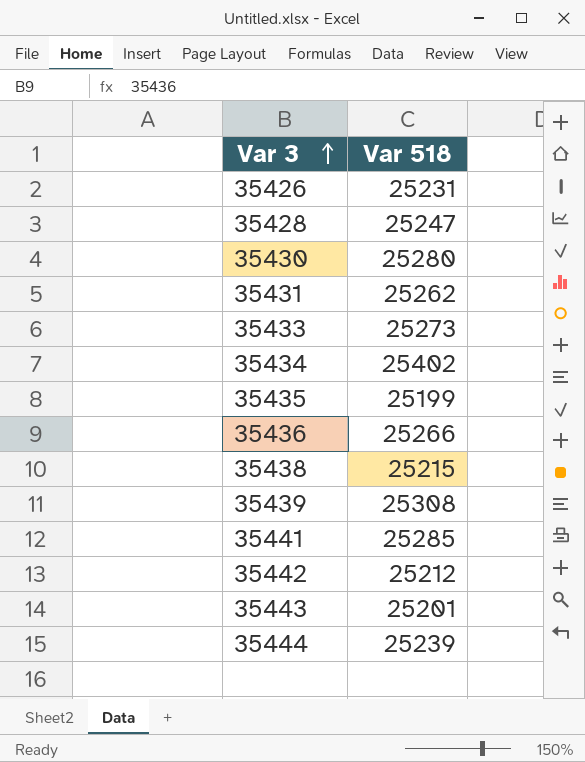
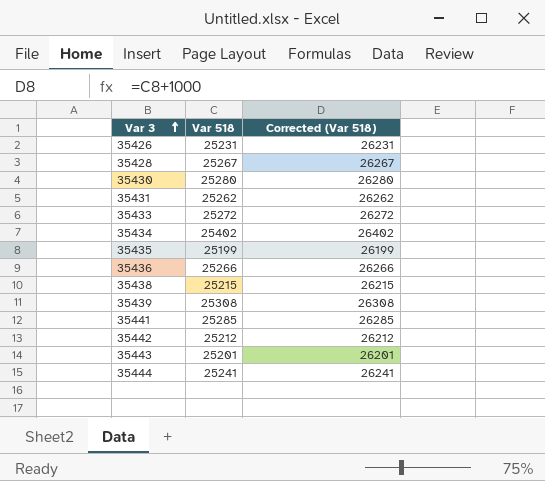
column Corrected (Var 518) | formula: none -> [Var 518] + 1000
35428 | Var 518: 25247 -> 25267
35433 | Var 518: 25273 -> 25272
35444 | Var 518: 25239 -> 25241

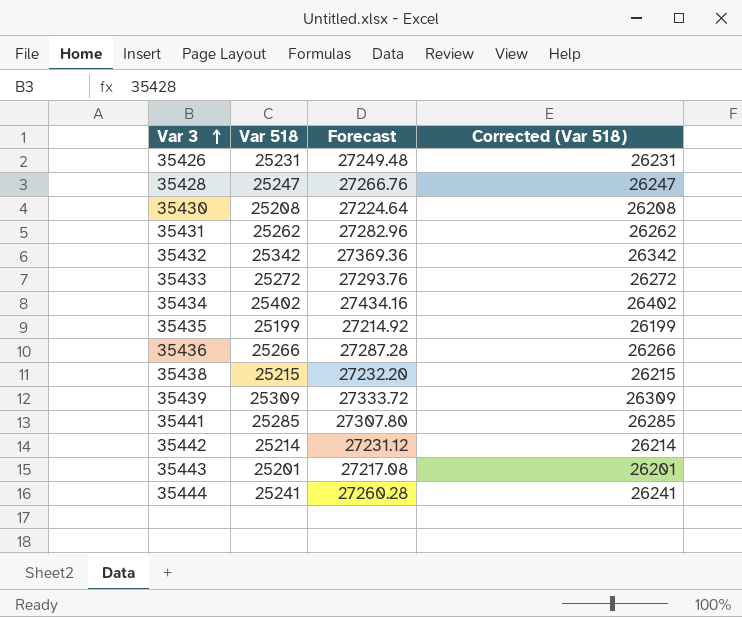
column Forecast | formula: none -> [Var 518] * 1.08
35428 | Var 518: 25267 -> 25247
35428 | Corrected (Var 518): 26267 -> 26247
35430 | Var 518: 25280 -> 25208
35430 | Corrected (Var 518): 26280 -> 26208
row 35432: none -> 25342 | 27369.36 | 26342
35439 | Var 518: 25308 -> 25309
35439 | Corrected (Var 518): 26308 -> 26309
35442 | Var 518: 25212 -> 25214
35442 | Corrected (Var 518): 26212 -> 26214

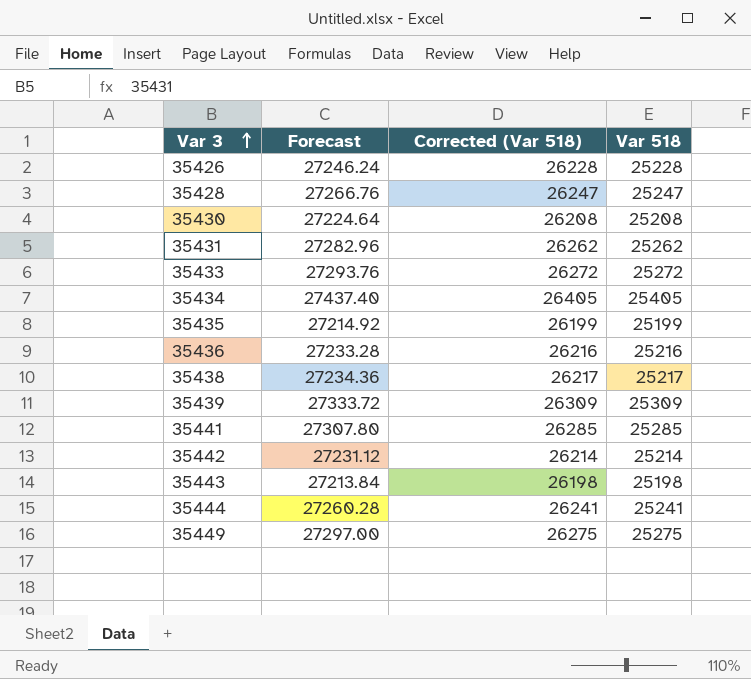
column Var 518 | position: 2 -> 4
row 35432: 25342 | 27369.36 | 26342 -> none
35426 | Forecast: 27249.48 -> 27246.24
35426 | Corrected (Var 518): 26231 -> 26228
35426 | Var 518: 25231 -> 25228
35434 | Forecast: 27434.16 -> 27437.40
35434 | Corrected (Var 518): 26402 -> 26405
35434 | Var 518: 25402 -> 25405
35436 | Forecast: 27287.28 -> 27233.28
35436 | Corrected (Var 518): 26266 -> 26216
35436 | Var 518: 25266 -> 25216
35438 | Forecast: 27232.20 -> 27234.36
35438 | Corrected (Var 518): 26215 -> 26217
35438 | Var 518: 25215 -> 25217
35443 | Forecast: 27217.08 -> 27213.84
35443 | Corrected (Var 518): 26201 -> 26198
35443 | Var 518: 25201 -> 25198
row 35449: none -> 27297.00 | 26275 | 25275

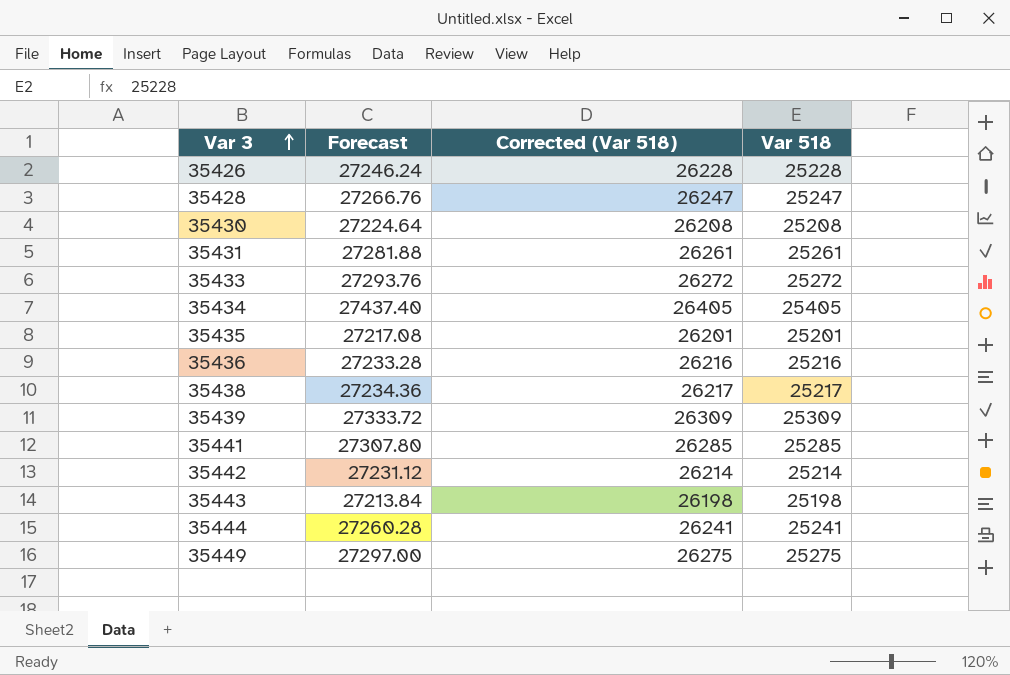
35431 | Forecast: 27282.96 -> 27281.88
35431 | Corrected (Var 518): 26262 -> 26261
35431 | Var 518: 25262 -> 25261
35435 | Forecast: 27214.92 -> 27217.08
35435 | Corrected (Var 518): 26199 -> 26201
35435 | Var 518: 25199 -> 25201

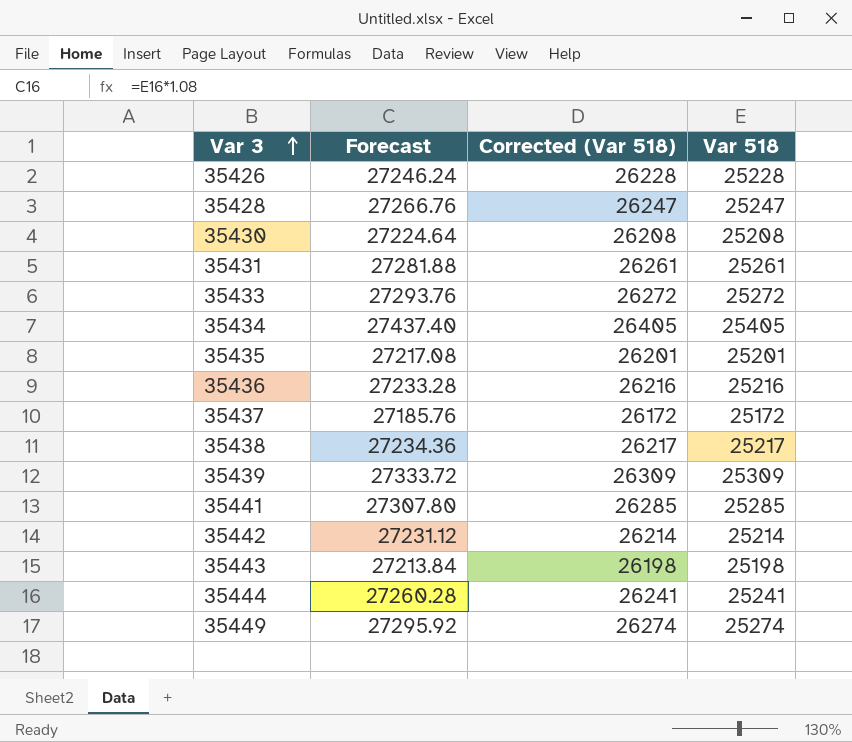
row 35437: none -> 27185.76 | 26172 | 25172
35449 | Forecast: 27297.00 -> 27295.92
35449 | Corrected (Var 518): 26275 -> 26274
35449 | Var 518: 25275 -> 25274

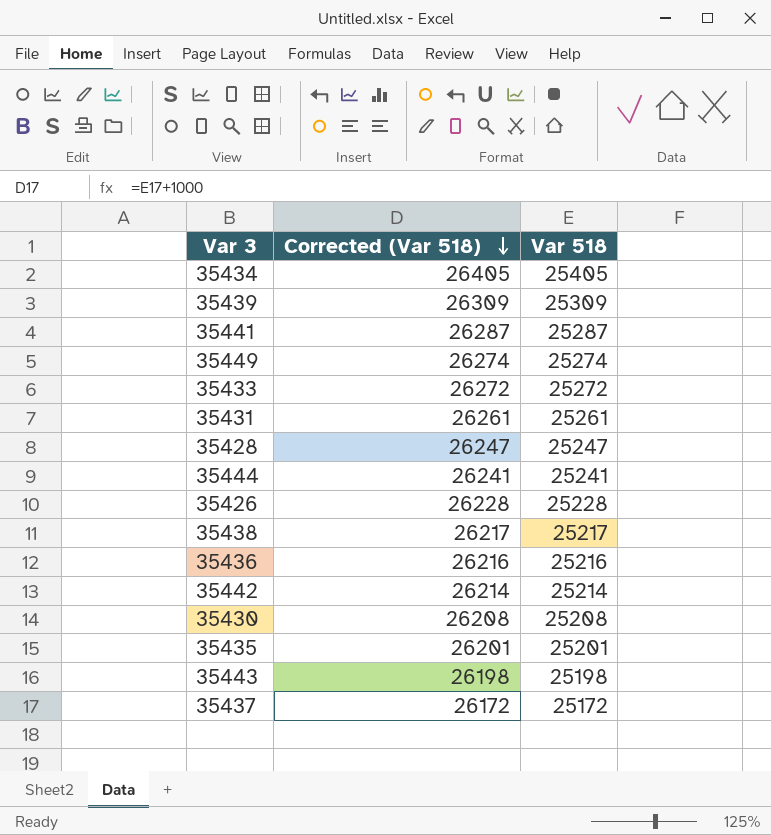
row order: Var 3 ascending -> Corrected (Var 518) descending
column Forecast | formula: [Var 518] * 1.08 -> none
35441 | Corrected (Var 518): 26285 -> 26287
35441 | Var 518: 25285 -> 25287

